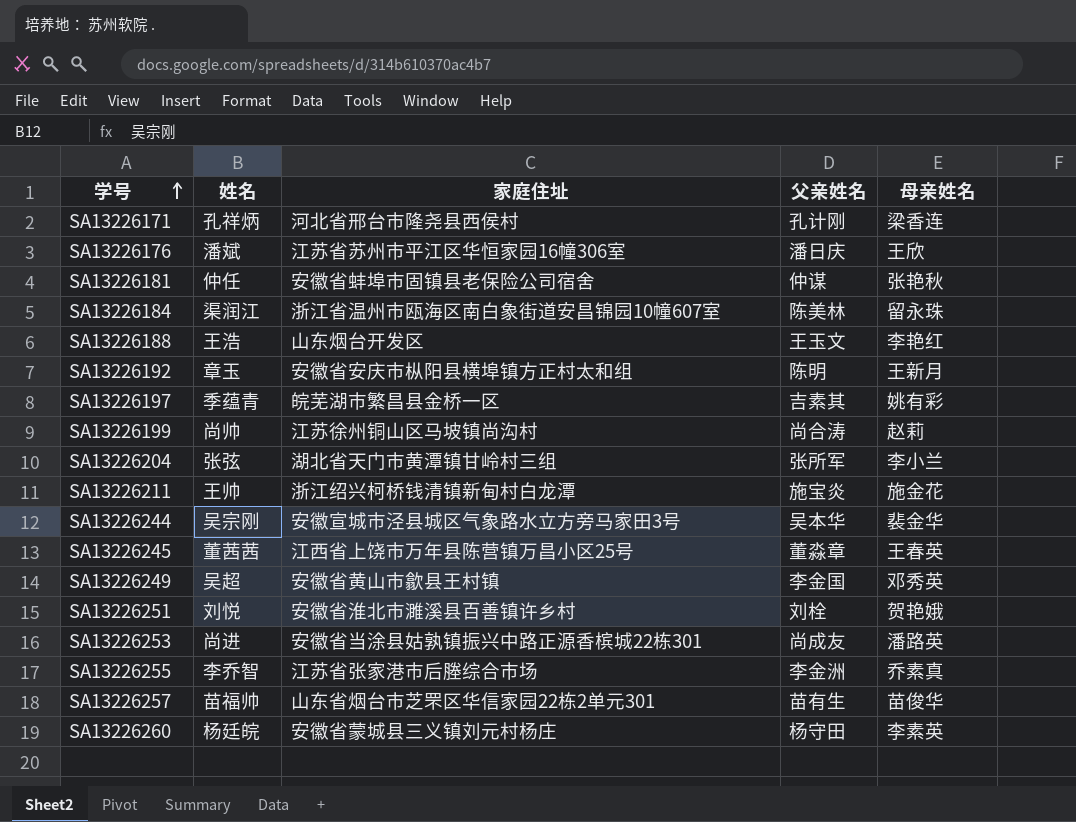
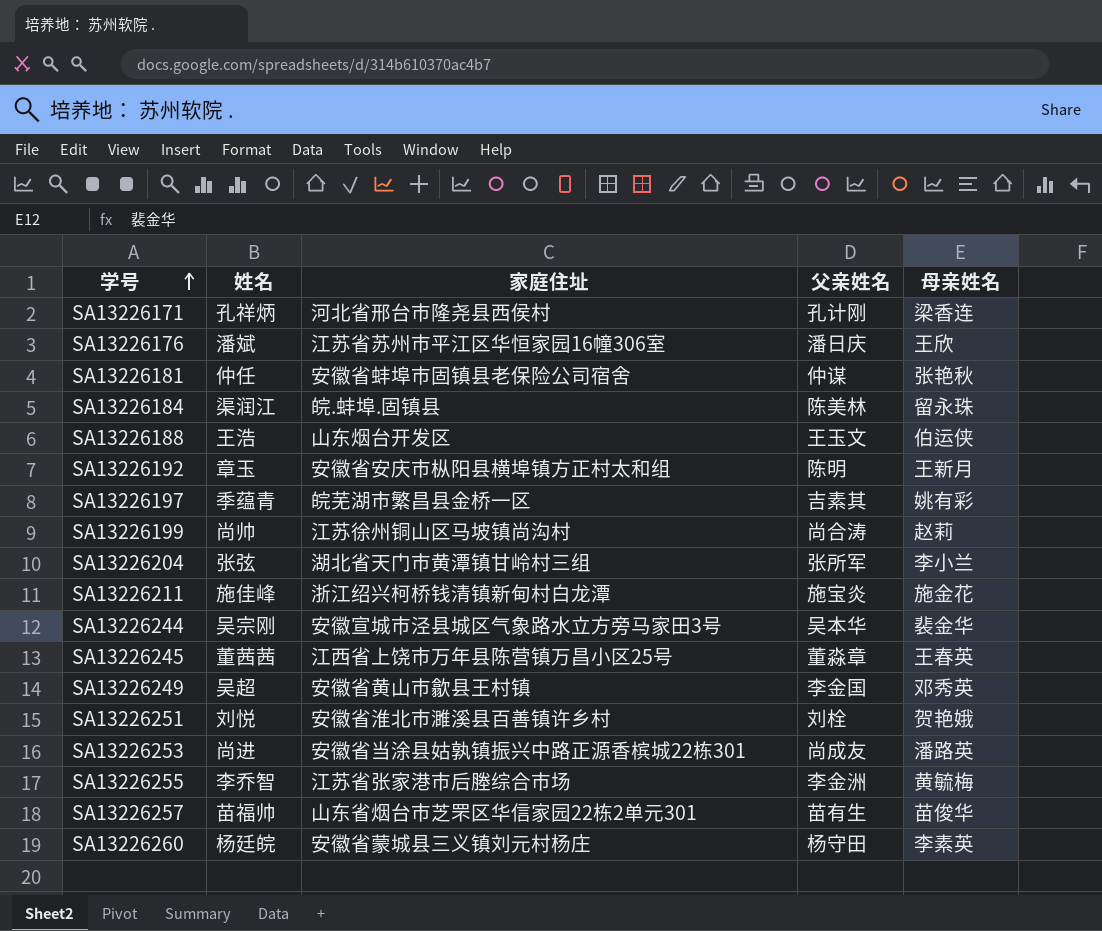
SA13226184 | 家庭住址: 浙江省温州市瓯海区南白象街道安昌锦园10幢607室 -> 皖.蚌埠.固镇县
SA13226188 | 母亲姓名: 李艳红 -> 伯运侠
SA13226211 | 姓名: 王帅 -> 施佳峰
SA13226255 | 母亲姓名: 乔素真 -> 黄毓梅

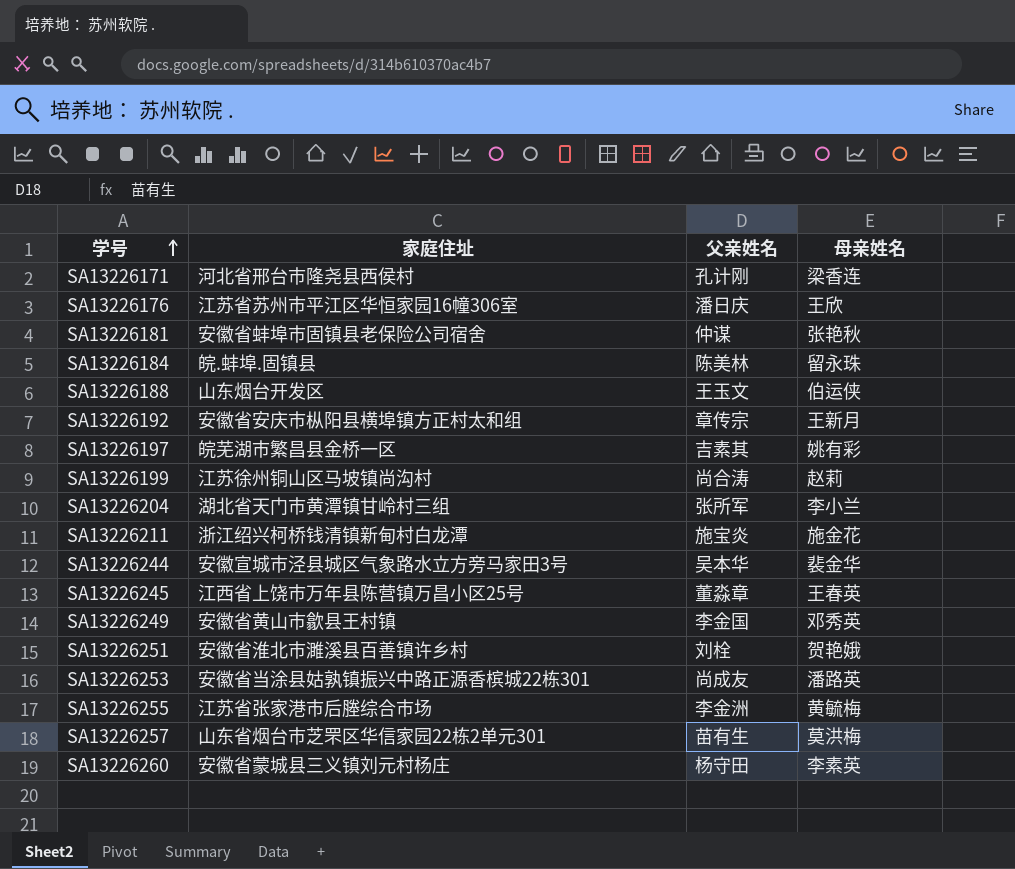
column 姓名 | position: 2 -> none
SA13226192 | 父亲姓名: 陈明 -> 章传宗
SA13226257 | 母亲姓名: 苗俊华 -> 莫洪梅

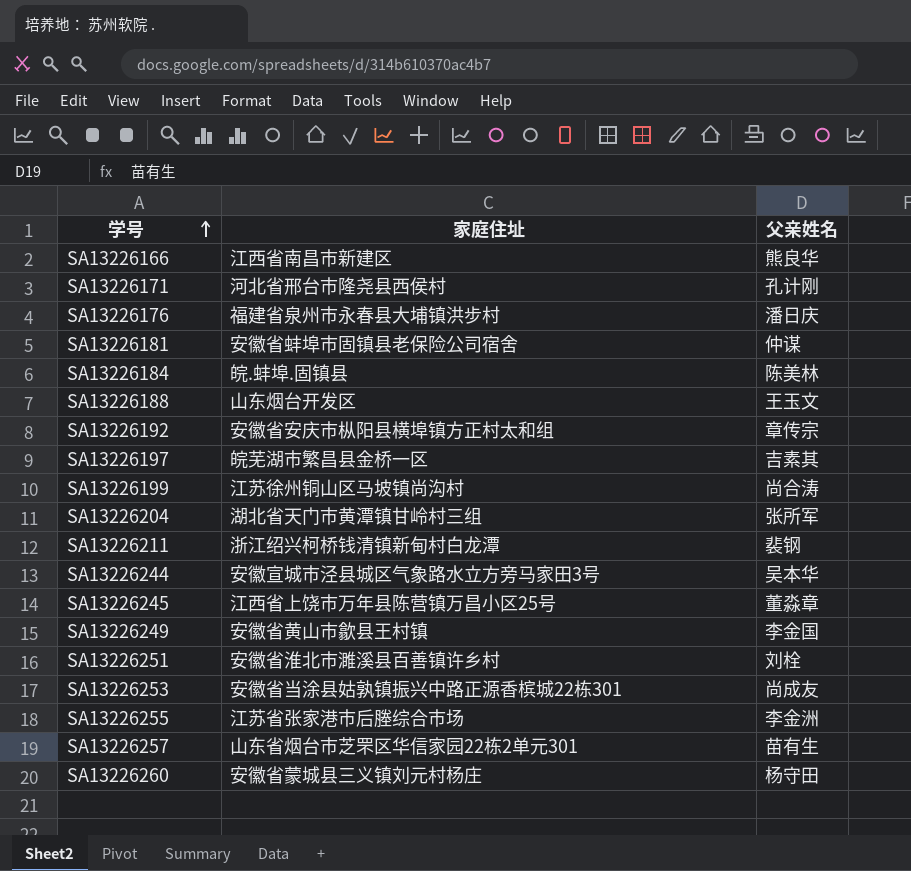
column 母亲姓名 | position: 4 -> none
row SA13226166: none -> 江西省南昌市新建区 | 熊良华
SA13226176 | 家庭住址: 江苏省苏州市平江区华恒家园16幢306室 -> 福建省泉州市永春县大埔镇洪步村
SA13226211 | 父亲姓名: 施宝炎 -> 裴钢

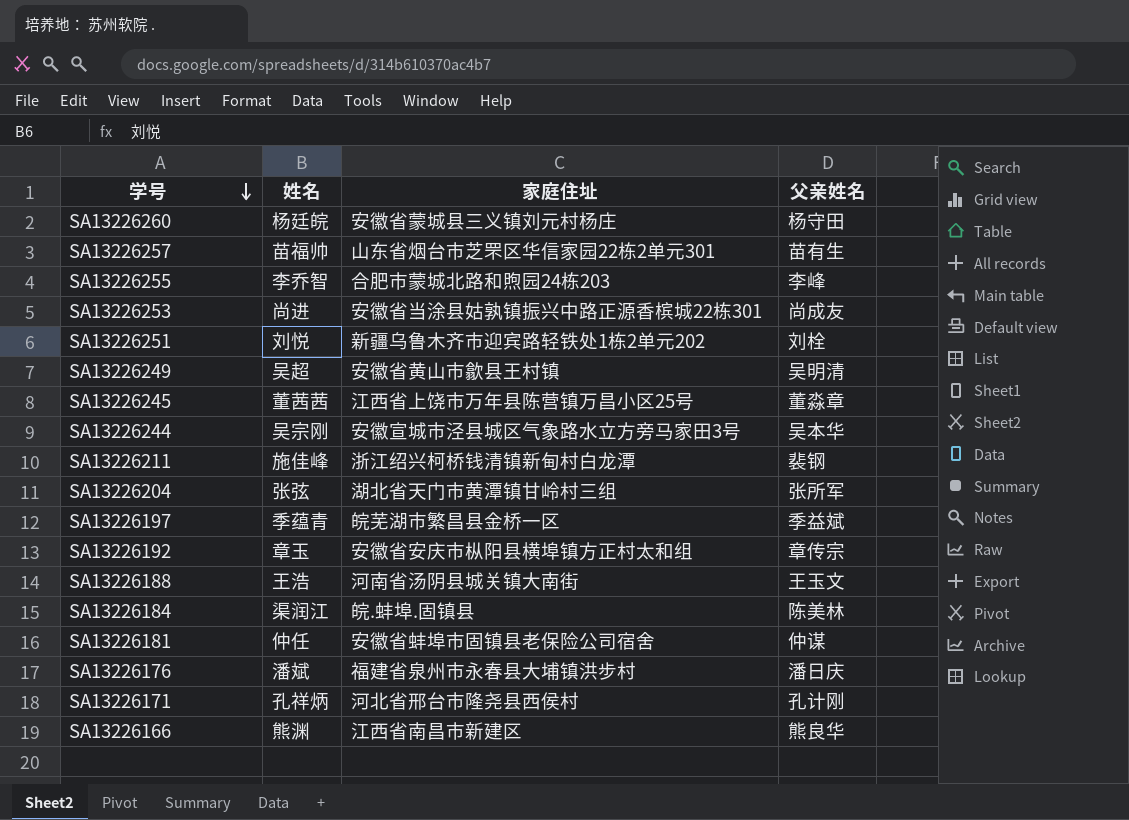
row order: 学号 ascending -> 学号 descending
column 姓名 | position: none -> 2
row SA13226199: 江苏徐州铜山区马坡镇尚沟村 | 尚合涛 -> none
SA13226255 | 家庭住址: 江苏省张家港市后塍综合市场 -> 合肥市蒙城北路和煦园24栋203
SA13226255 | 父亲姓名: 李金洲 -> 李峰
SA13226251 | 家庭住址: 安徽省淮北市濉溪县百善镇许乡村 -> 新疆乌鲁木齐市迎宾路轻铁处1栋2单元202
SA13226249 | 父亲姓名: 李金国 -> 吴明清
SA13226197 | 父亲姓名: 吉素其 -> 季益斌
SA13226188 | 家庭住址: 山东烟台开发区 -> 河南省汤阴县城关镇大南街

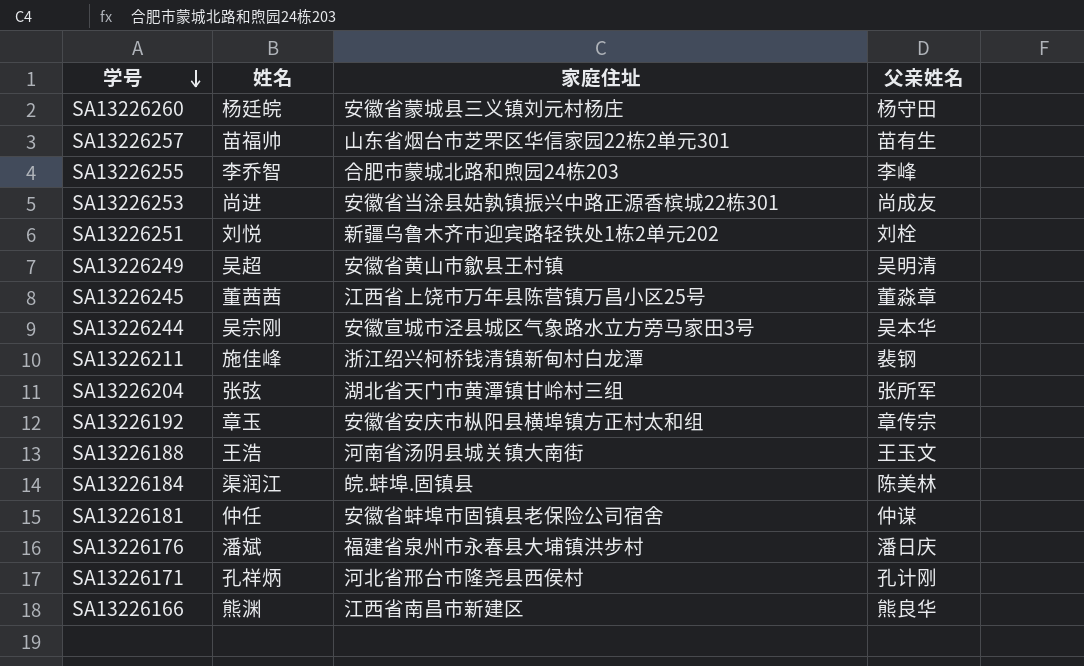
row SA13226197: 季蕴青 | 皖芜湖市繁昌县金桥一区 | 季益斌 -> none

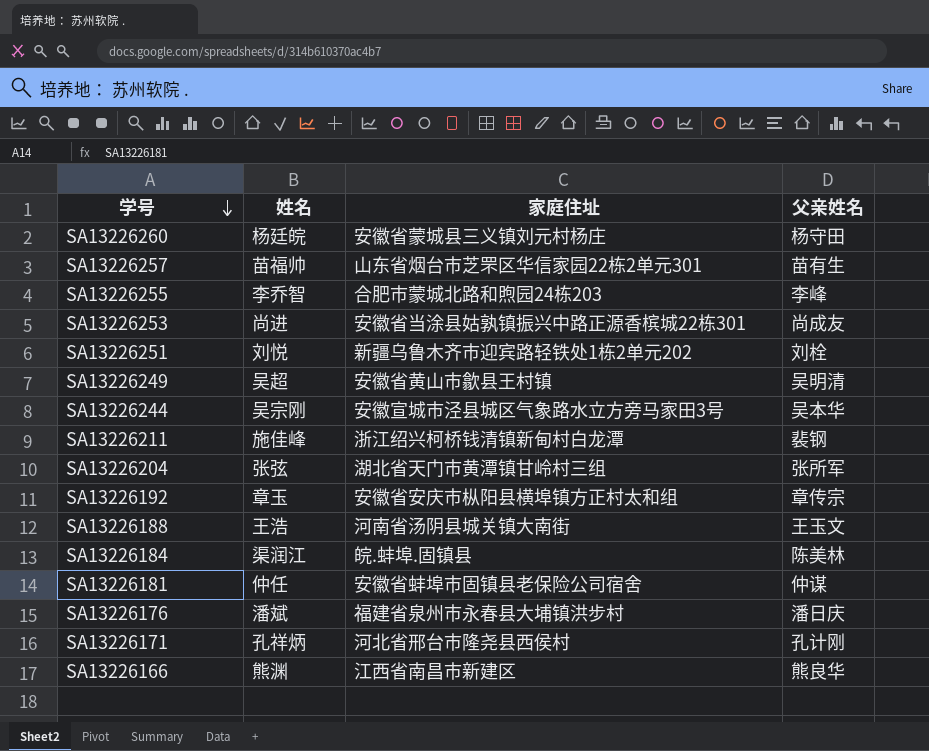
row SA13226245: 董茜茜 | 江西省上饶市万年县陈营镇万昌小区25号 | 董淼章 -> none

